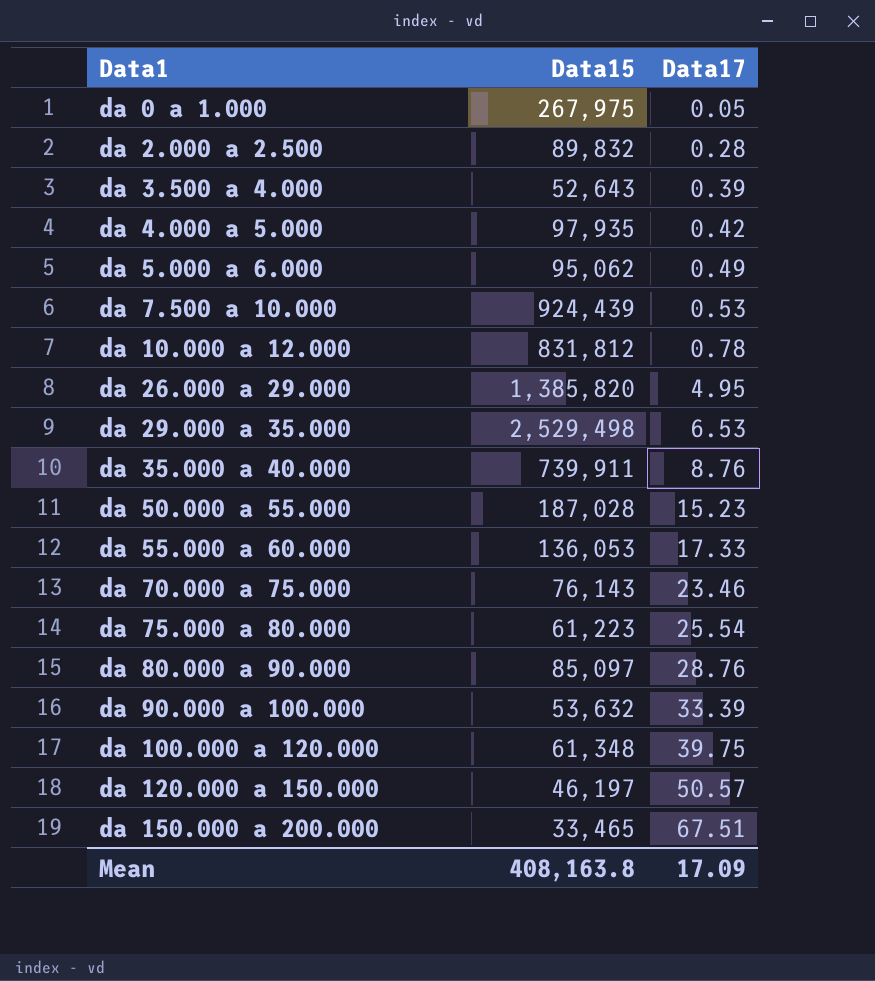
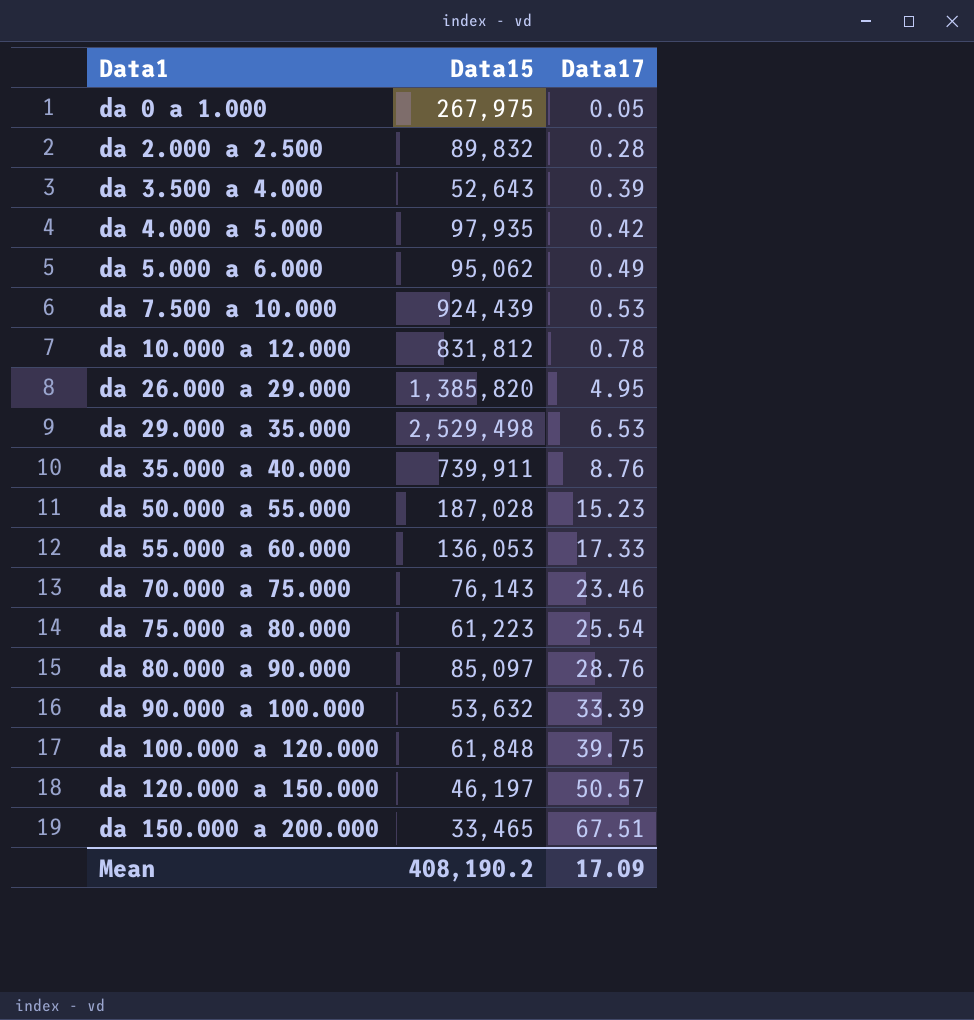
da 100.000 a 120.000 | Data15: 61,348 -> 61,848
Mean | Data15: 408,163.8 -> 408,190.2

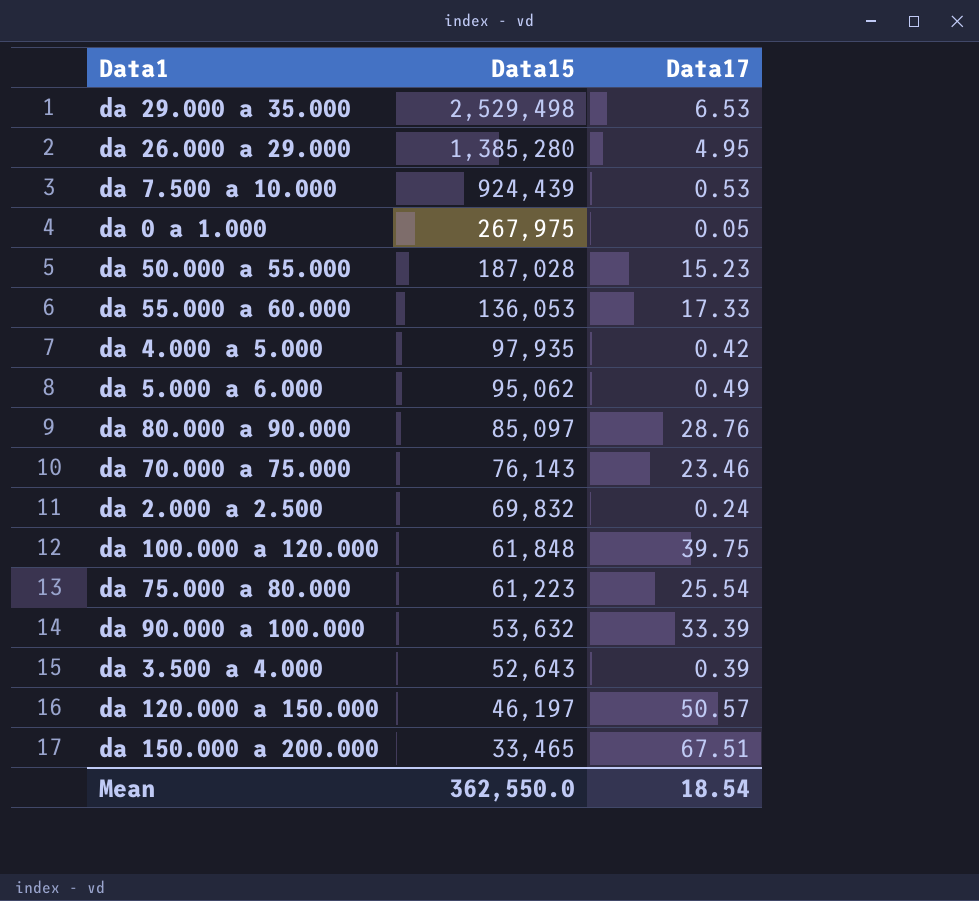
row order: Data1 ascending -> Data15 descending
row da 10.000 a 12.000: 831,812 | 0.78 -> none
row da 35.000 a 40.000: 739,911 | 8.76 -> none
da 26.000 a 29.000 | Data15: 1,385,820 -> 1,385,280
da 2.000 a 2.500 | Data15: 89,832 -> 69,832
da 2.000 a 2.500 | Data17: 0.28 -> 0.24
Mean | Data15: 408,190.2 -> 362,550.0
Mean | Data17: 17.09 -> 18.54

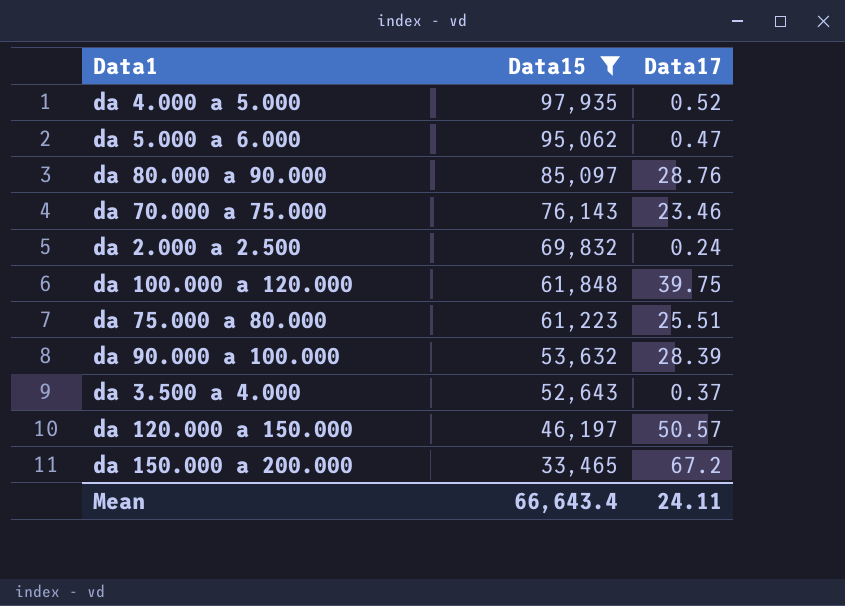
filter: none -> Data15 <= 97,935
da 4.000 a 5.000 | Data17: 0.42 -> 0.52
da 5.000 a 6.000 | Data17: 0.49 -> 0.47
da 75.000 a 80.000 | Data17: 25.54 -> 25.51
da 90.000 a 100.000 | Data17: 33.39 -> 28.39
da 3.500 a 4.000 | Data17: 0.39 -> 0.37
da 150.000 a 200.000 | Data17: 67.51 -> 67.2
Mean | Data15: 362,550.0 -> 66,643.4
Mean | Data17: 18.54 -> 24.11

